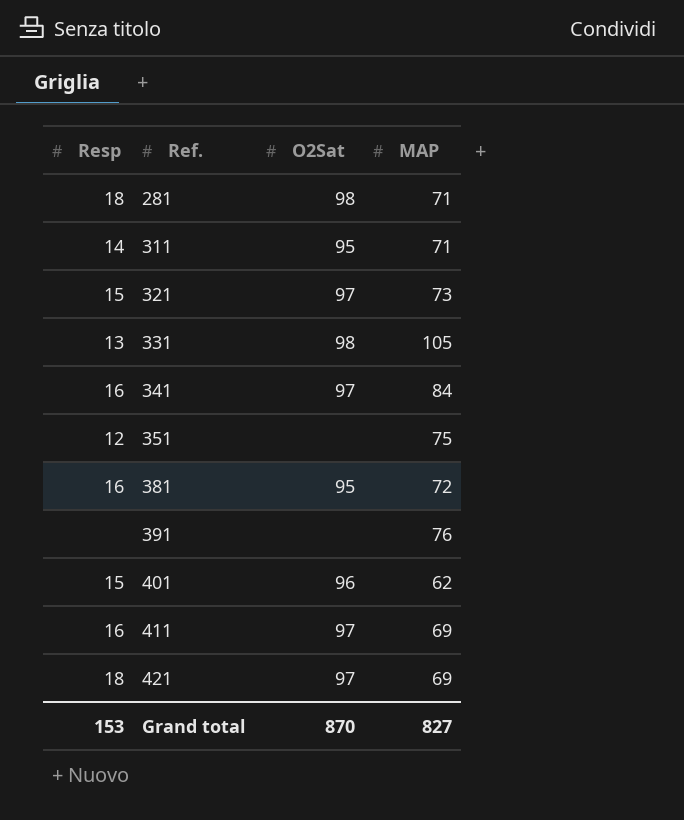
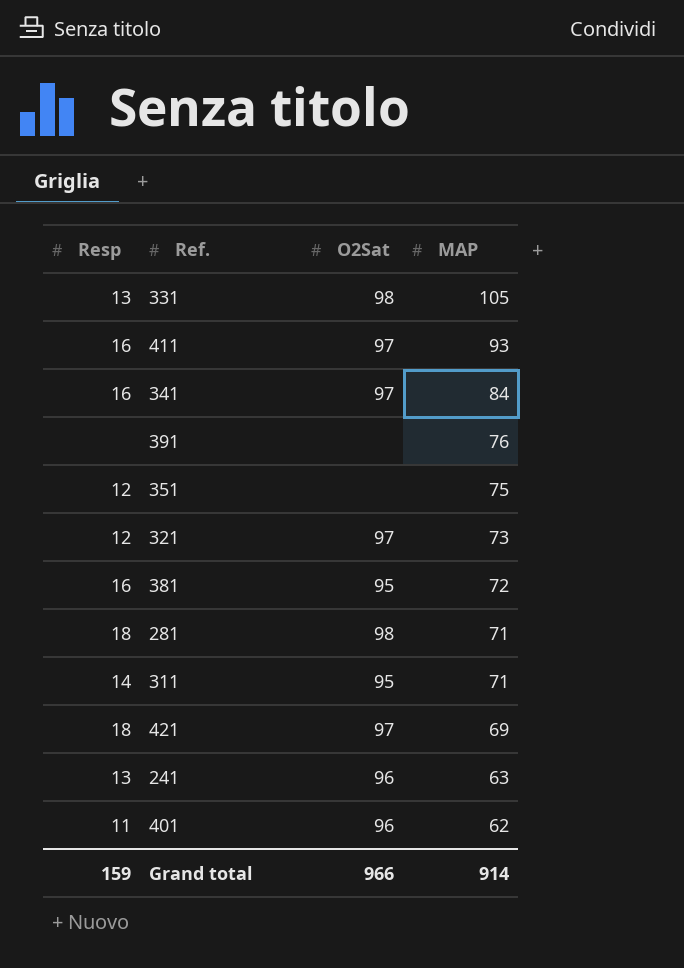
row order: Ref. ascending -> MAP descending
411 | MAP: 69 -> 93
321 | Resp: 15 -> 12
row 241: none -> 13 | 96 | 63
401 | Resp: 15 -> 11
Grand total | Resp: 153 -> 159
Grand total | O2Sat: 870 -> 966
Grand total | MAP: 827 -> 914

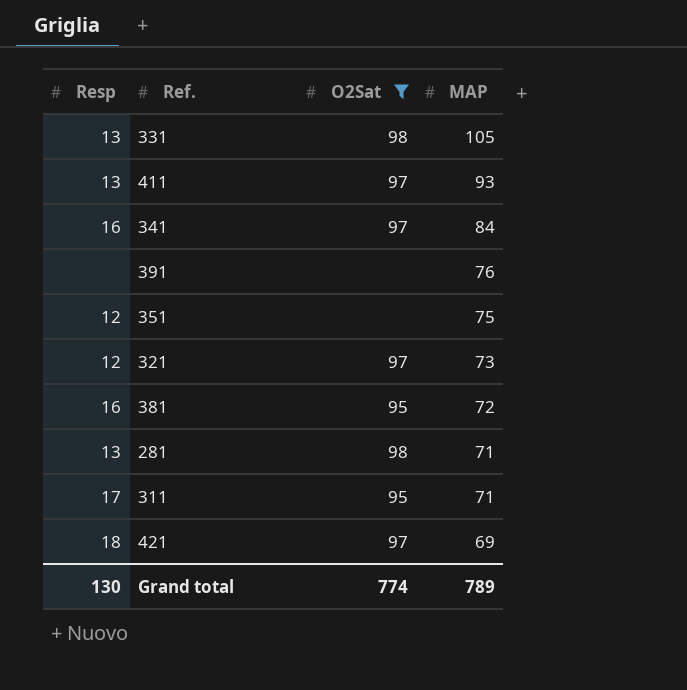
filter: none -> O2Sat != 96
411 | Resp: 16 -> 13
281 | Resp: 18 -> 13
311 | Resp: 14 -> 17
Grand total | Resp: 159 -> 130
Grand total | O2Sat: 966 -> 774
Grand total | MAP: 914 -> 789

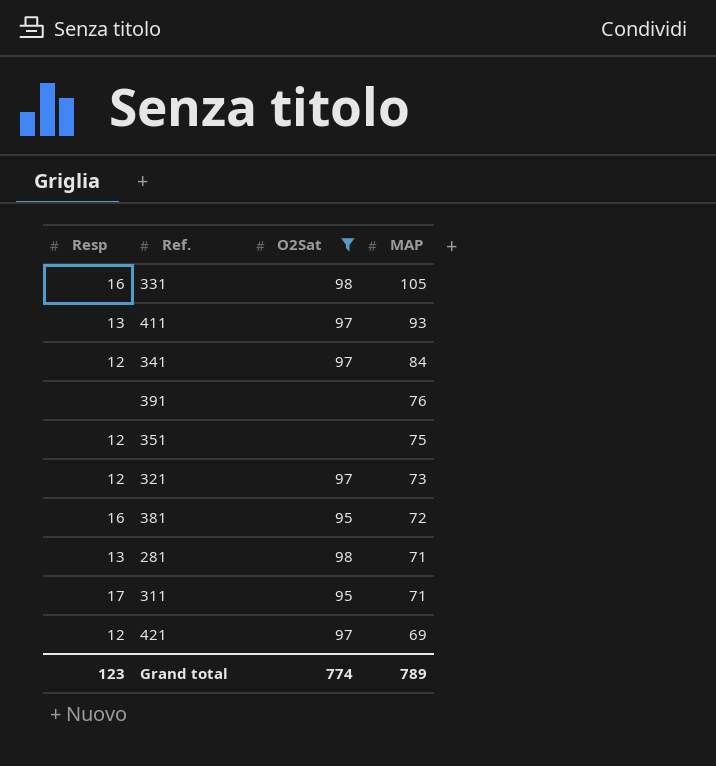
331 | Resp: 13 -> 16
341 | Resp: 16 -> 12
421 | Resp: 18 -> 12
Grand total | Resp: 130 -> 123

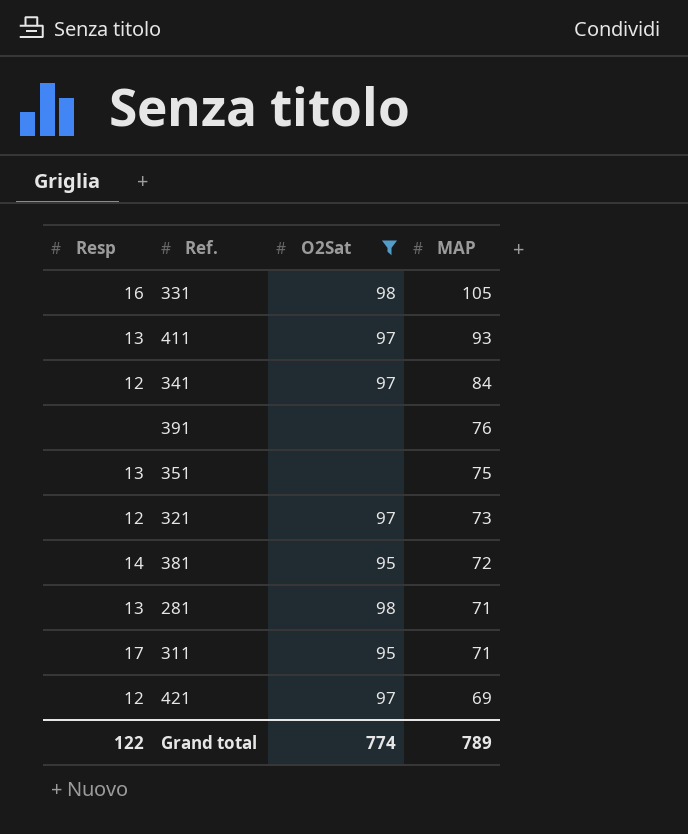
351 | Resp: 12 -> 13
381 | Resp: 16 -> 14
Grand total | Resp: 123 -> 122

